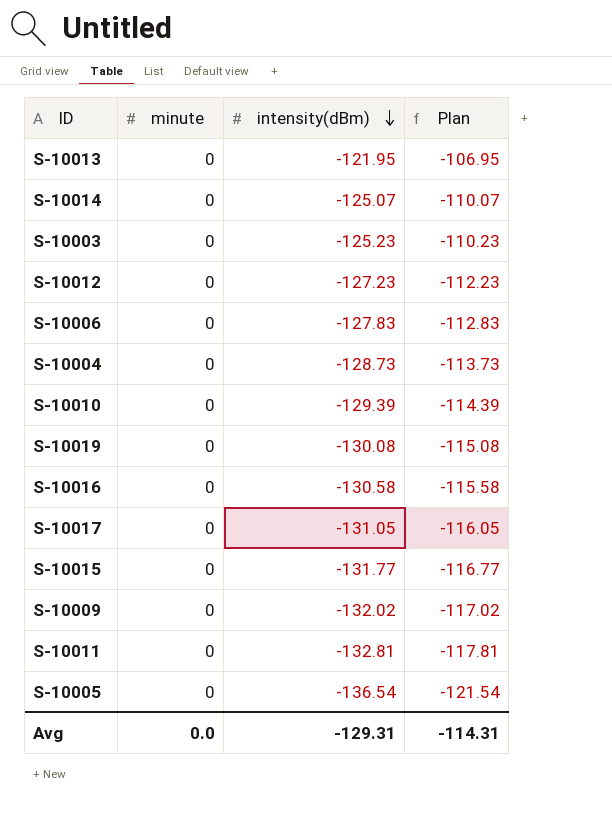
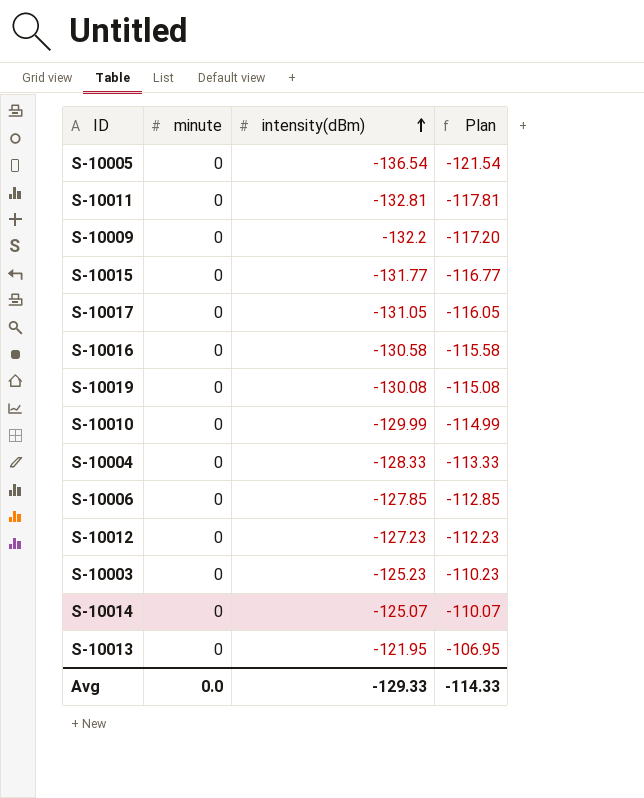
row order: intensity(dBm) descending -> intensity(dBm) ascending
S-10009 | intensity(dBm): -132.02 -> -132.2
S-10009 | Plan: -117.02 -> -117.20
S-10010 | intensity(dBm): -129.39 -> -129.99
S-10010 | Plan: -114.39 -> -114.99
S-10004 | intensity(dBm): -128.73 -> -128.33
S-10004 | Plan: -113.73 -> -113.33
S-10006 | intensity(dBm): -127.83 -> -127.85
S-10006 | Plan: -112.83 -> -112.85
Avg | intensity(dBm): -129.31 -> -129.33
Avg | Plan: -114.31 -> -114.33

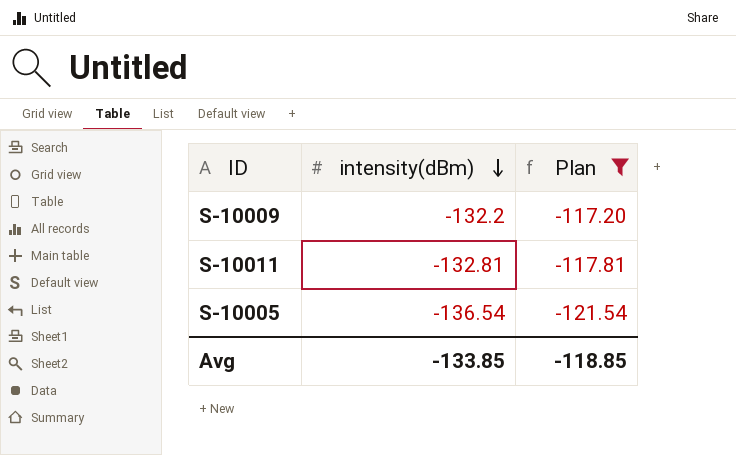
filter: none -> Plan <= -117.20
row order: intensity(dBm) ascending -> intensity(dBm) descending
column minute | position: 2 -> none
Avg | intensity(dBm): -129.33 -> -133.85
Avg | Plan: -114.33 -> -118.85

